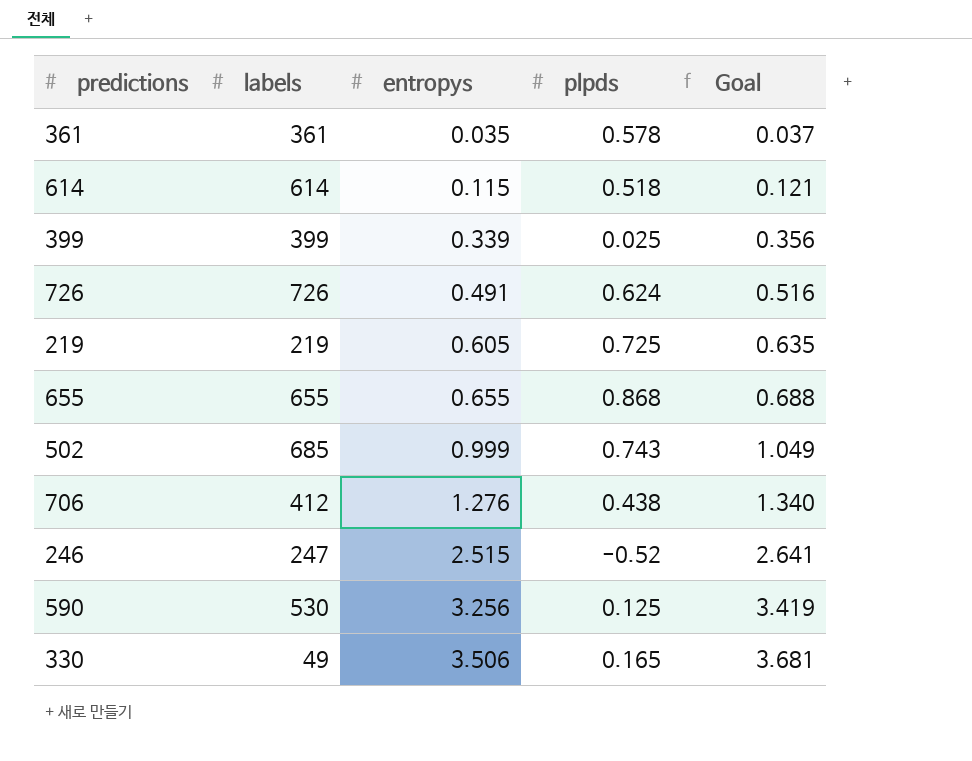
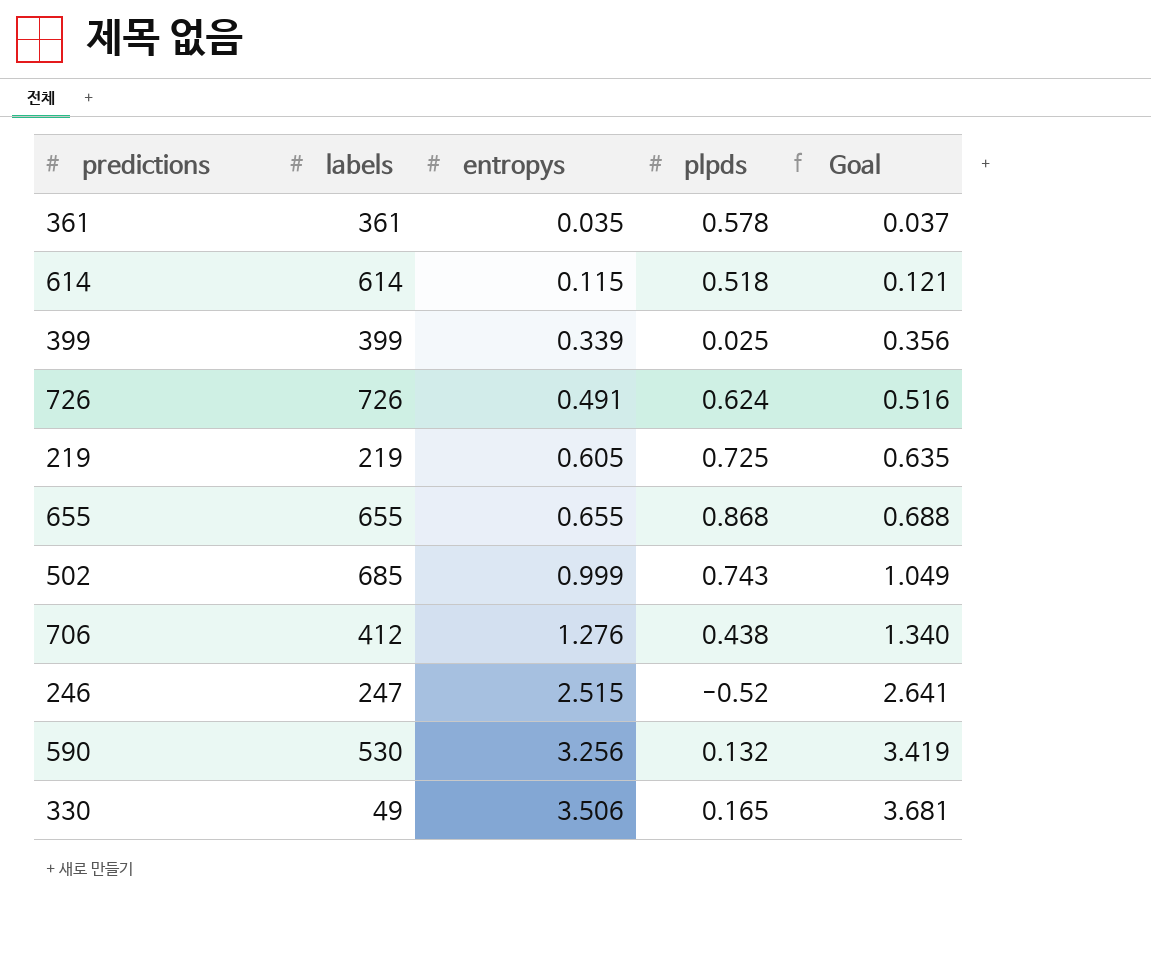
590 | plpds: 0.125 -> 0.132

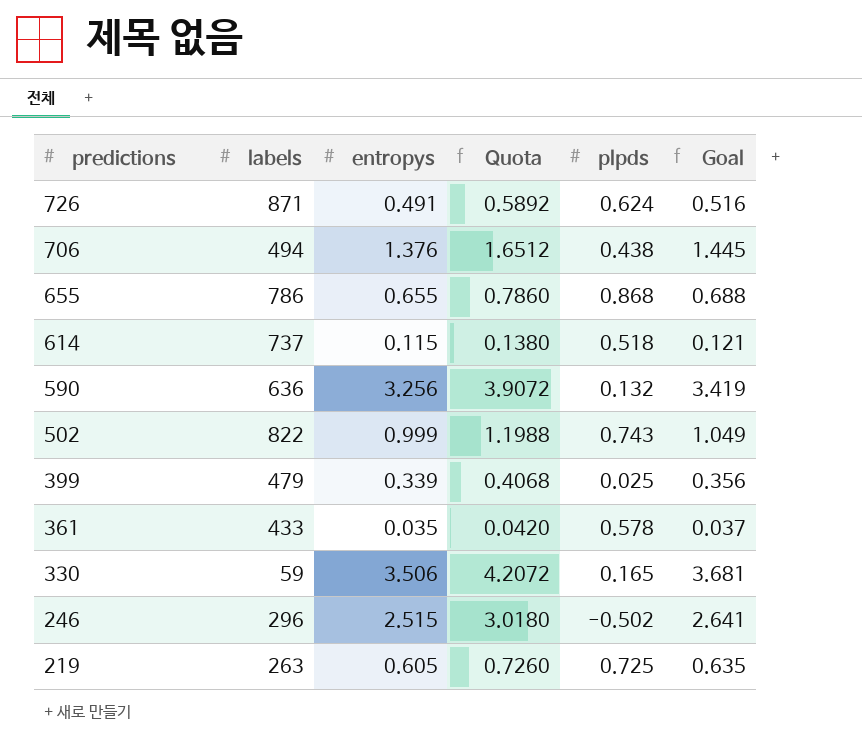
row order: entropys ascending -> predictions descending
column Quota | formula: none -> [entropys] * 1.2
726 | labels: 726 -> 871
706 | labels: 412 -> 494
706 | entropys: 1.276 -> 1.376
706 | Goal: 1.340 -> 1.445
655 | labels: 655 -> 786
614 | labels: 614 -> 737
590 | labels: 530 -> 636
502 | labels: 685 -> 822
399 | labels: 399 -> 479
361 | labels: 361 -> 433
330 | labels: 49 -> 59
246 | labels: 247 -> 296
246 | plpds: -0.52 -> -0.502
219 | labels: 219 -> 263

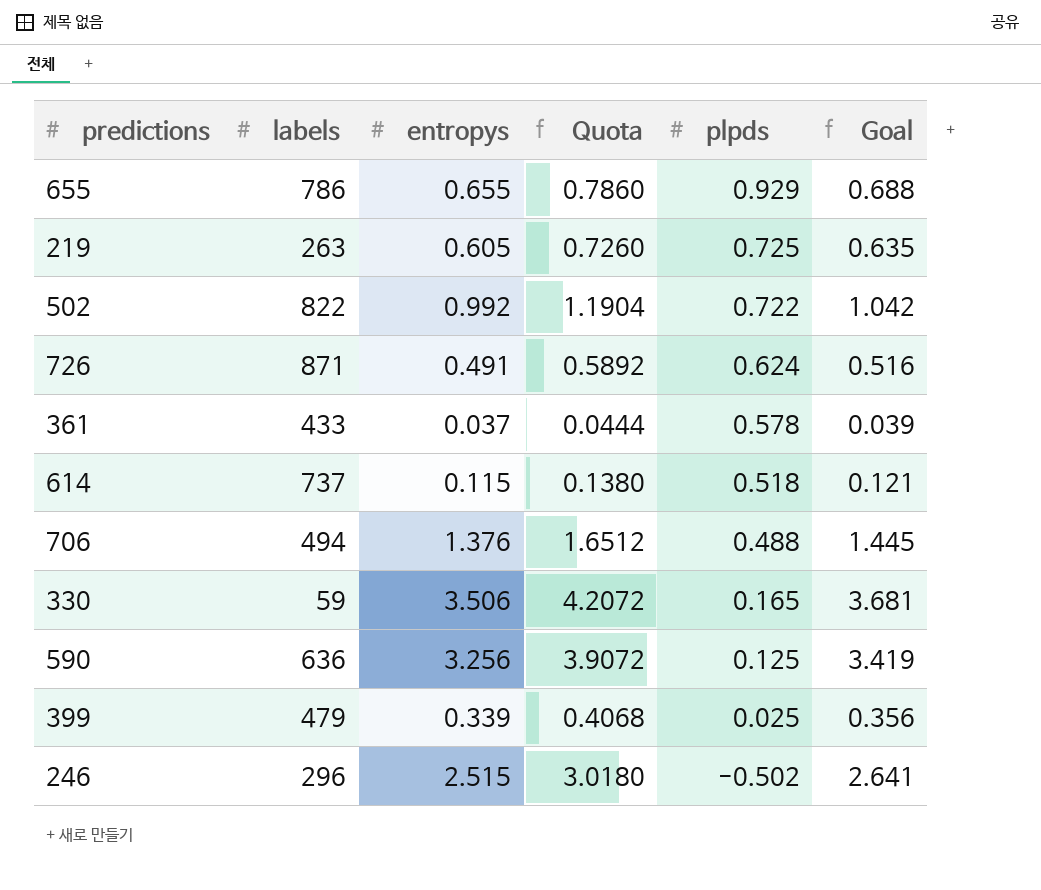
row order: predictions descending -> plpds descending
655 | plpds: 0.868 -> 0.929
502 | entropys: 0.999 -> 0.992
502 | Quota: 1.1988 -> 1.1904
502 | plpds: 0.743 -> 0.722
502 | Goal: 1.049 -> 1.042
361 | entropys: 0.035 -> 0.037
361 | Quota: 0.0420 -> 0.0444
361 | Goal: 0.037 -> 0.039
706 | plpds: 0.438 -> 0.488
590 | plpds: 0.132 -> 0.125

